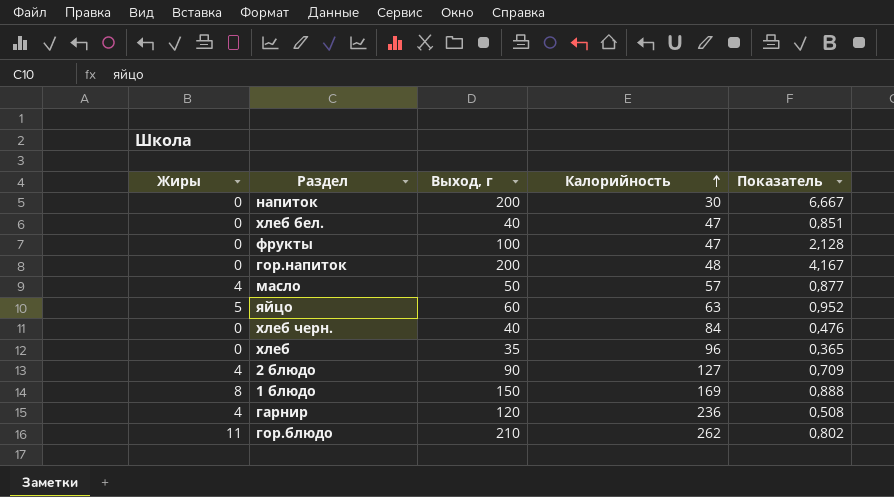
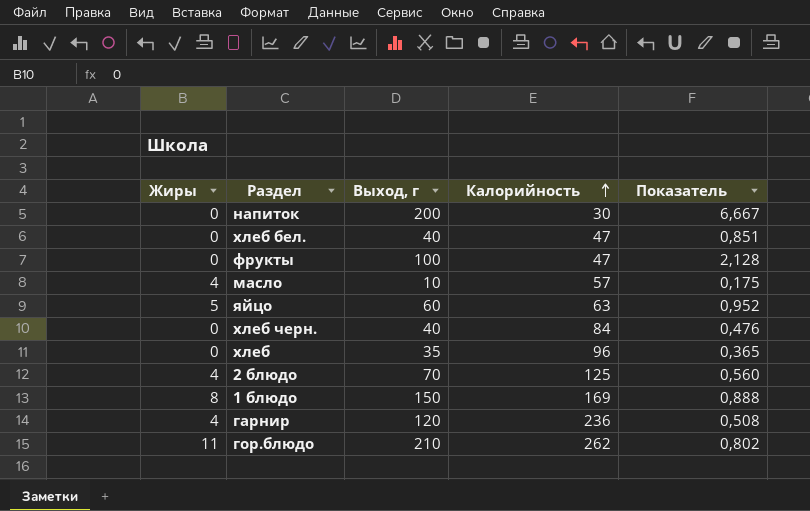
row гор.напиток: 0 | 200 | 48 | 4,167 -> none
масло | Выход, г: 50 -> 10
масло | Показатель: 0,877 -> 0,175
2 блюдо | Выход, г: 90 -> 70
2 блюдо | Калорийность: 127 -> 125
2 блюдо | Показатель: 0,709 -> 0,560

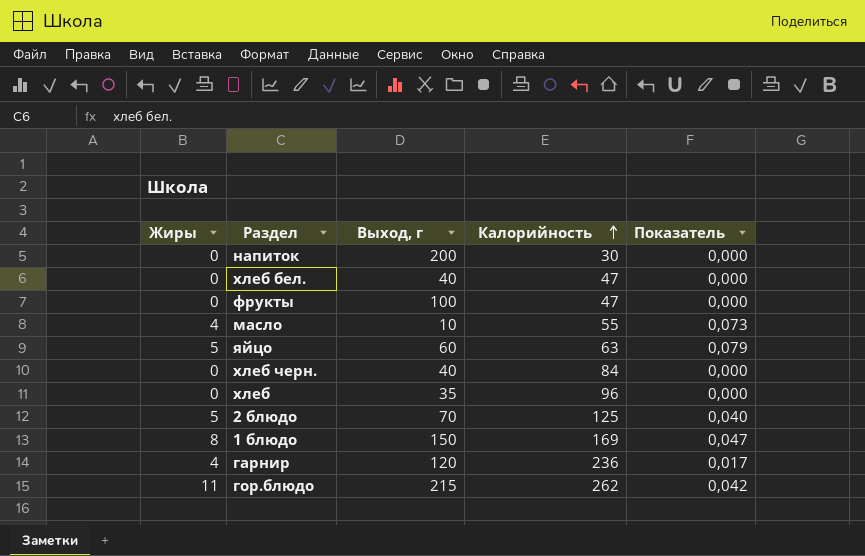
column Показатель | formula: [Выход, г] / [Калорийность] -> [Жиры] / [Калорийность]
масло | Калорийность: 57 -> 55
2 блюдо | Жиры: 4 -> 5
гор.блюдо | Выход, г: 210 -> 215

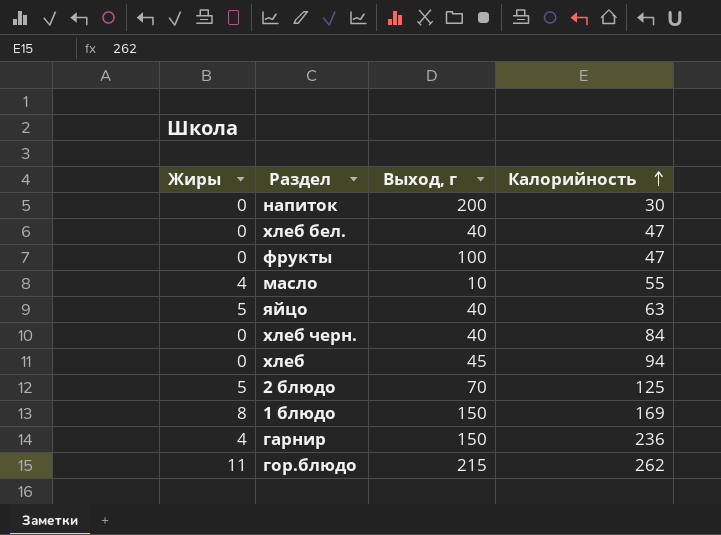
column Показатель | formula: [Жиры] / [Калорийность] -> none
яйцо | Выход, г: 60 -> 40
хлеб | Выход, г: 35 -> 45
хлеб | Калорийность: 96 -> 94
гарнир | Выход, г: 120 -> 150

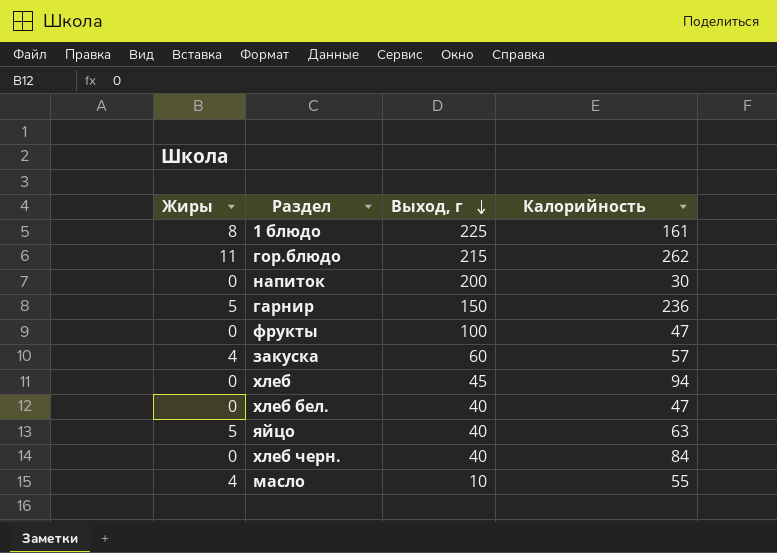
row order: Калорийность ascending -> Выход, г descending
row 2 блюдо: 5 | 70 | 125 -> none
1 блюдо | Выход, г: 150 -> 225
1 блюдо | Калорийность: 169 -> 161
гарнир | Жиры: 4 -> 5
row закуска: none -> 4 | 60 | 57

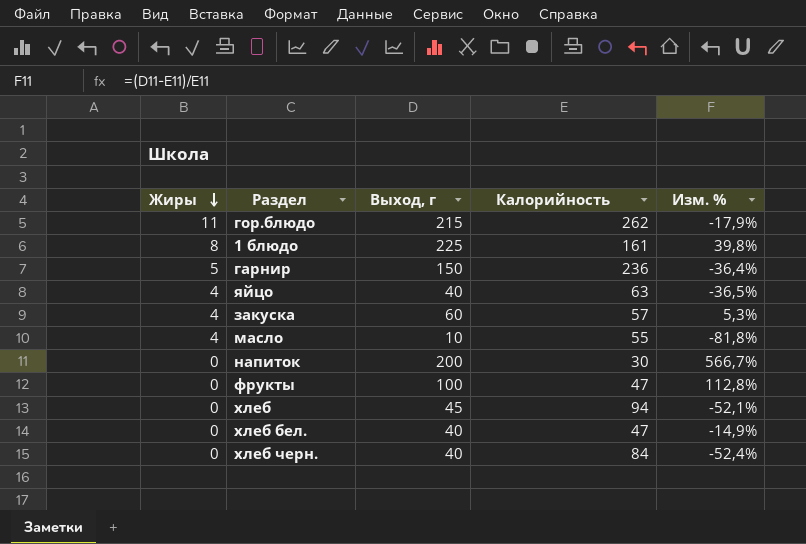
row order: Выход, г descending -> Жиры descending
column Изм. % | formula: none -> ([Выход, г] - [Калорийность]) / [Калорийность]
яйцо | Жиры: 5 -> 4

